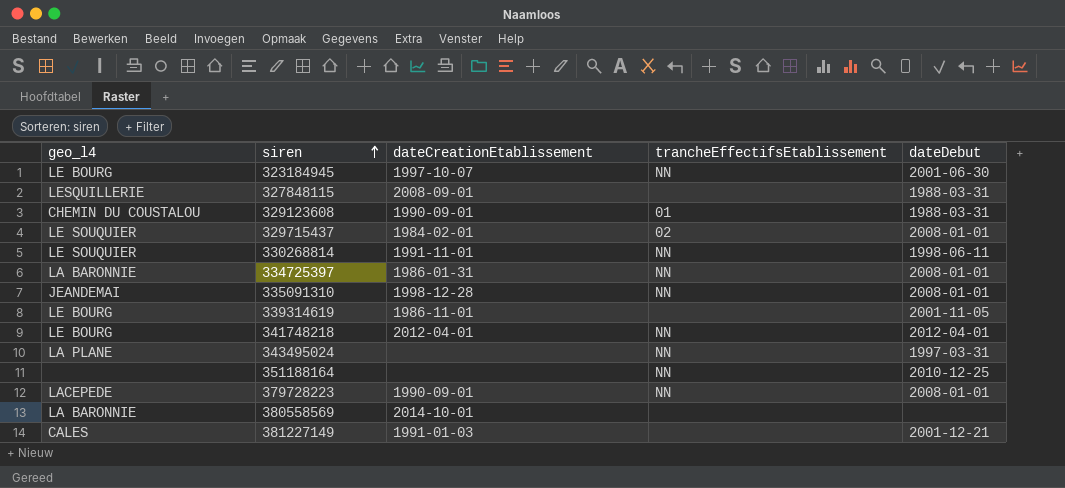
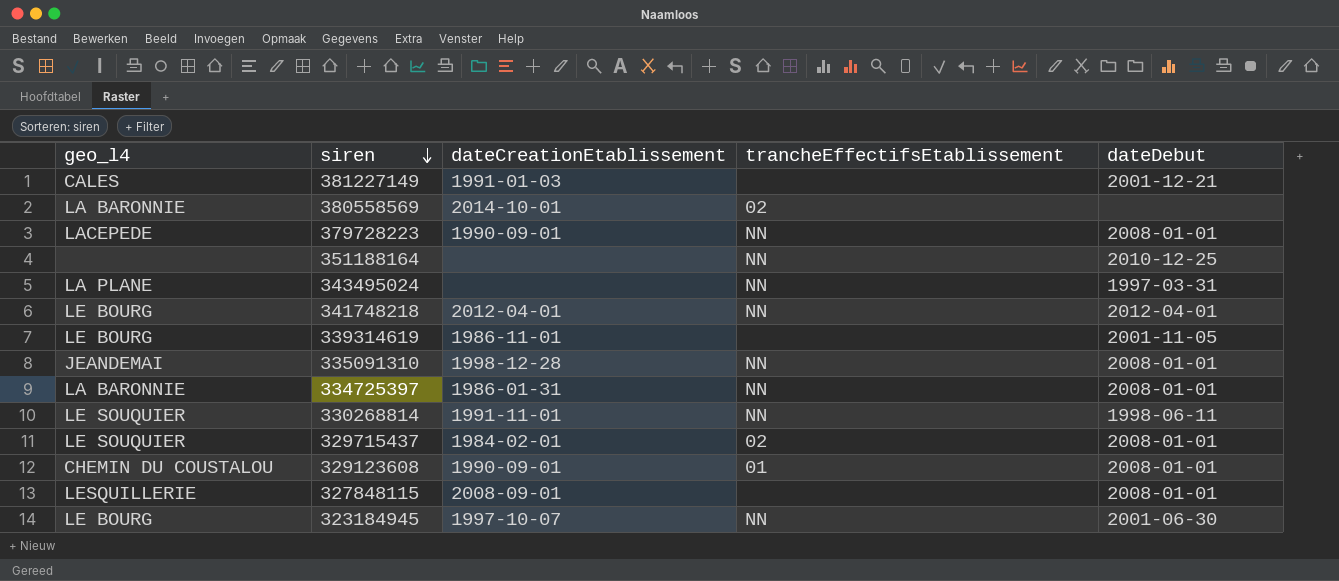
row order: siren ascending -> siren descending
380558569 | trancheEffectifsEtablissement: none -> 02
329123608 | dateDebut: 1988-03-31 -> 2008-01-01
327848115 | dateDebut: 1988-03-31 -> 2008-01-01

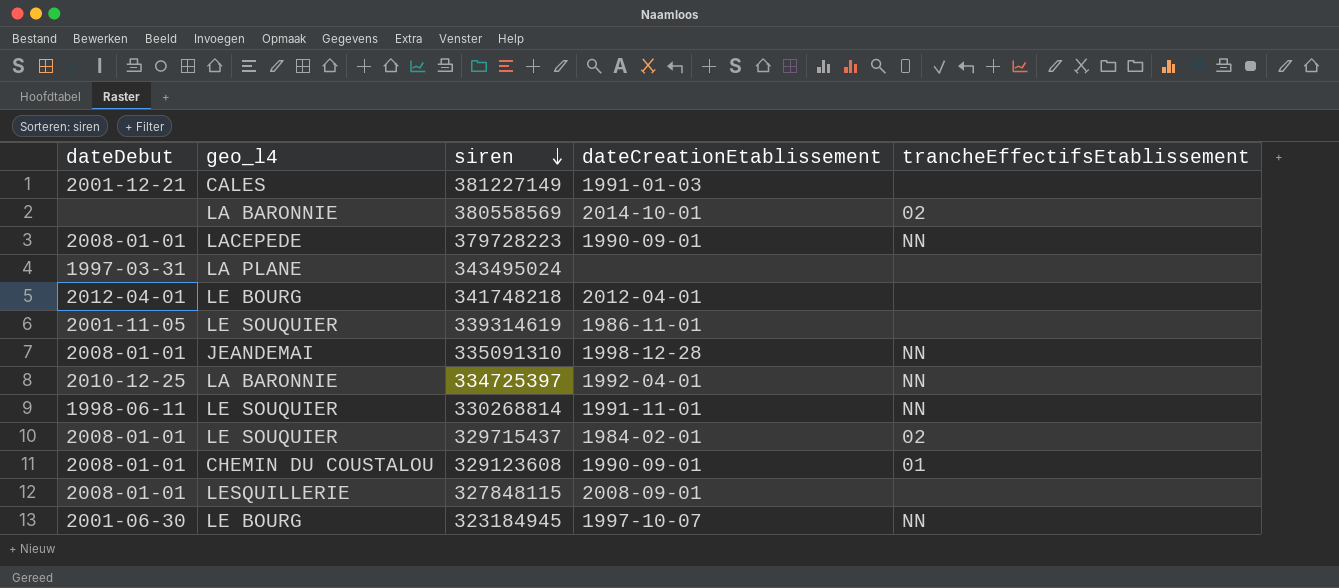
column dateDebut | position: 5 -> 1
row 351188164: none | none | NN | 2010-12-25 -> none
343495024 | trancheEffectifsEtablissement: NN -> none
341748218 | trancheEffectifsEtablissement: NN -> none
339314619 | geo_l4: LE BOURG -> LE SOUQUIER
334725397 | dateDebut: 2008-01-01 -> 2010-12-25
334725397 | dateCreationEtablissement: 1986-01-31 -> 1992-04-01

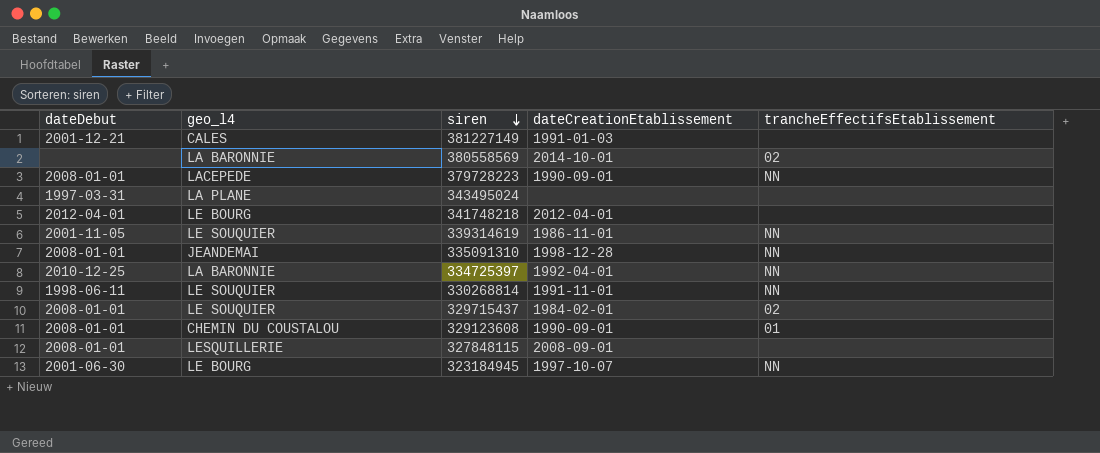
339314619 | trancheEffectifsEtablissement: none -> NN

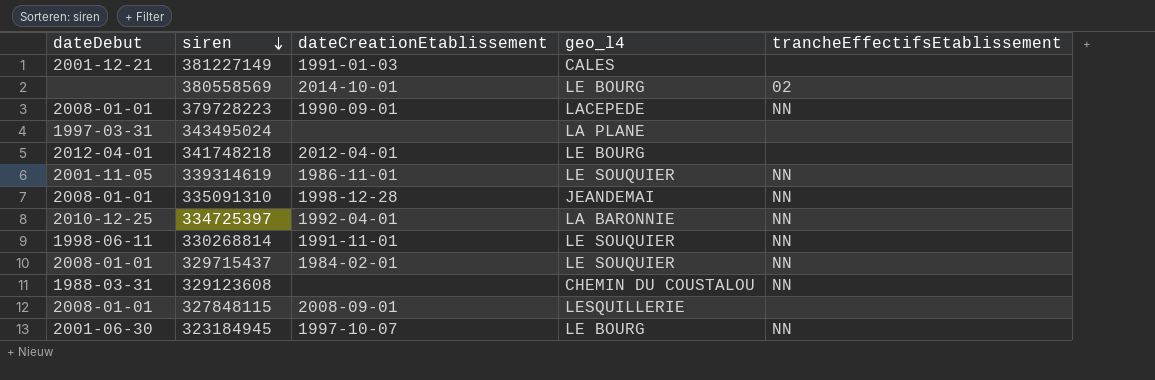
column geo_l4 | position: 2 -> 4
380558569 | geo_l4: LA BARONNIE -> LE BOURG
329715437 | trancheEffectifsEtablissement: 02 -> NN
329123608 | dateDebut: 2008-01-01 -> 1988-03-31
329123608 | dateCreationEtablissement: 1990-09-01 -> none
329123608 | trancheEffectifsEtablissement: 01 -> NN

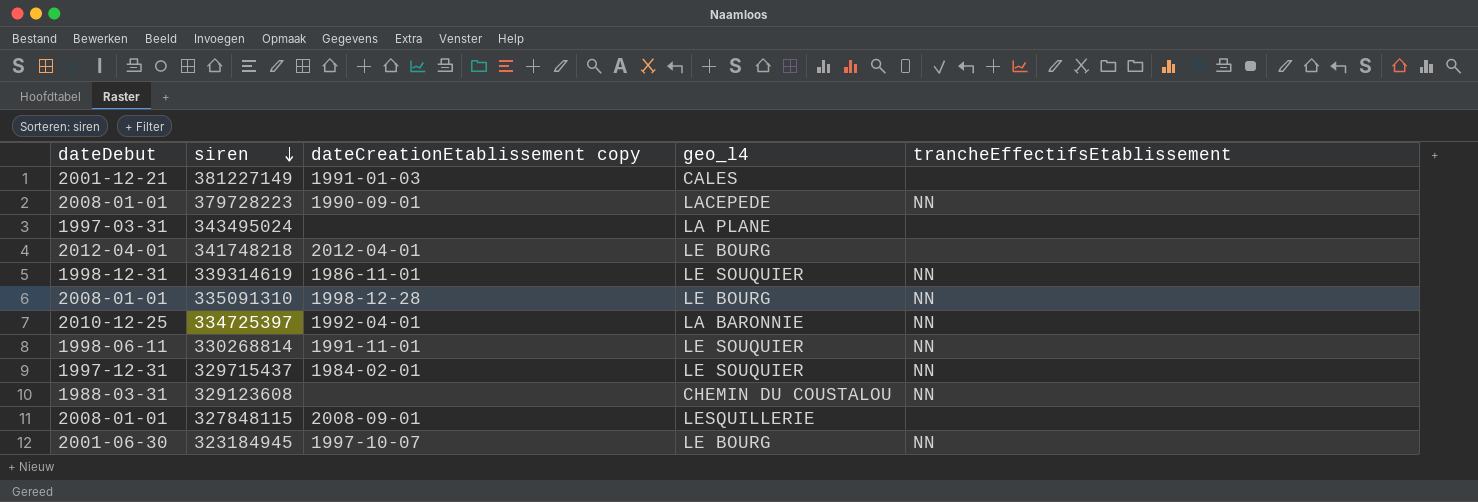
column name: dateCreationEtablissement -> dateCreationEtablissement copy
row 380558569: none | 2014-10-01 | LE BOURG | 02 -> none
339314619 | dateDebut: 2001-11-05 -> 1998-12-31
335091310 | geo_l4: JEANDEMAI -> LE BOURG
329715437 | dateDebut: 2008-01-01 -> 1997-12-31

